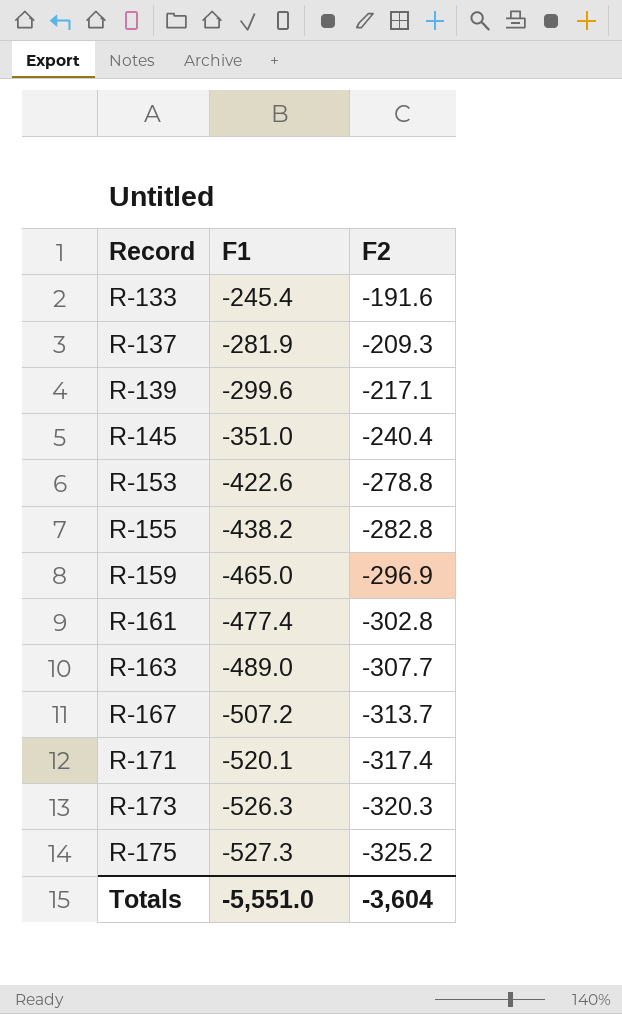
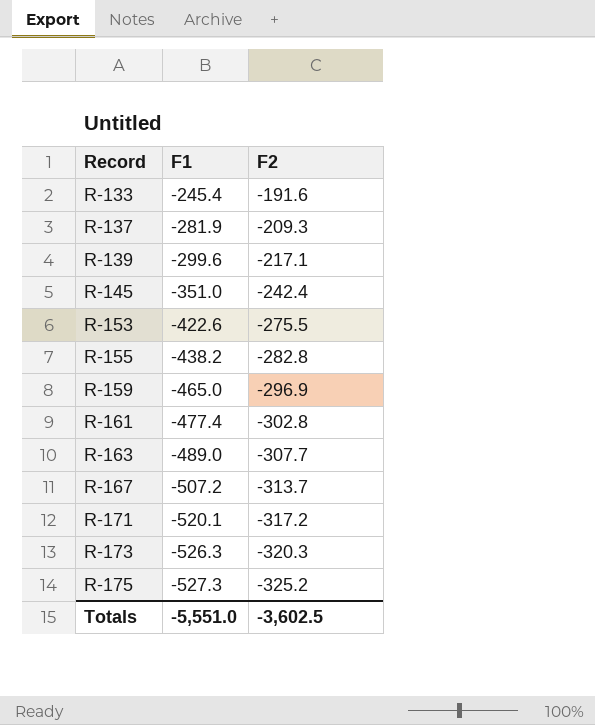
R-145 | F2: -240.4 -> -242.4
R-153 | F2: -278.8 -> -275.5
R-171 | F2: -317.4 -> -317.2
Totals | F2: -3,604 -> -3,602.5

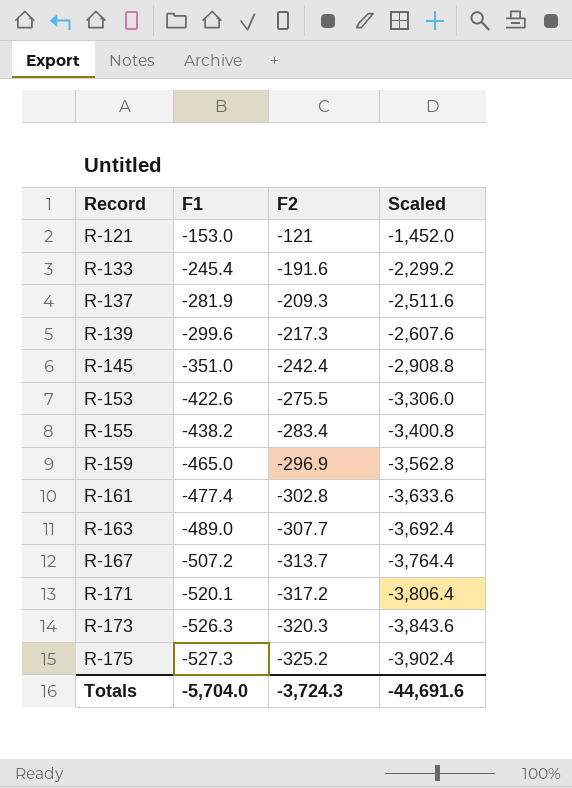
column Scaled | formula: none -> [F2] * 12
row R-121: none -> -153.0 | -121 | -1,452.0
R-139 | F2: -217.1 -> -217.3
R-155 | F2: -282.8 -> -283.4
Totals | F1: -5,551.0 -> -5,704.0
Totals | F2: -3,602.5 -> -3,724.3

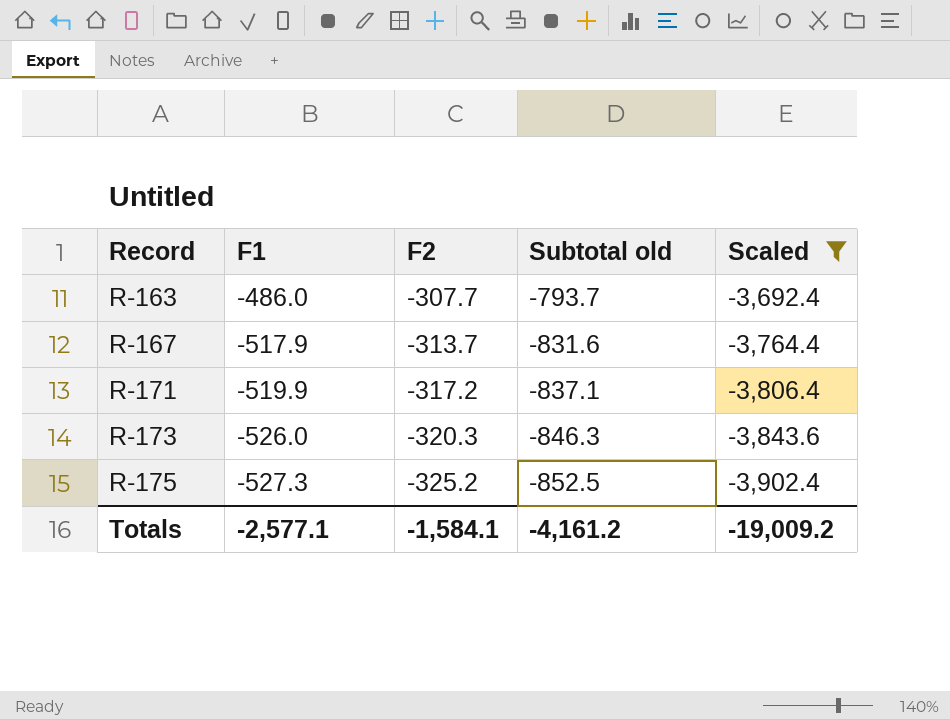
filter: none -> Scaled <= -3,692.4
column Subtotal old | formula: none -> [F1] + [F2]
R-163 | F1: -489.0 -> -486.0
R-167 | F1: -507.2 -> -517.9
R-171 | F1: -520.1 -> -519.9
R-173 | F1: -526.3 -> -526.0
Totals | F1: -5,704.0 -> -2,577.1
Totals | F2: -3,724.3 -> -1,584.1
Totals | Scaled: -44,691.6 -> -19,009.2

